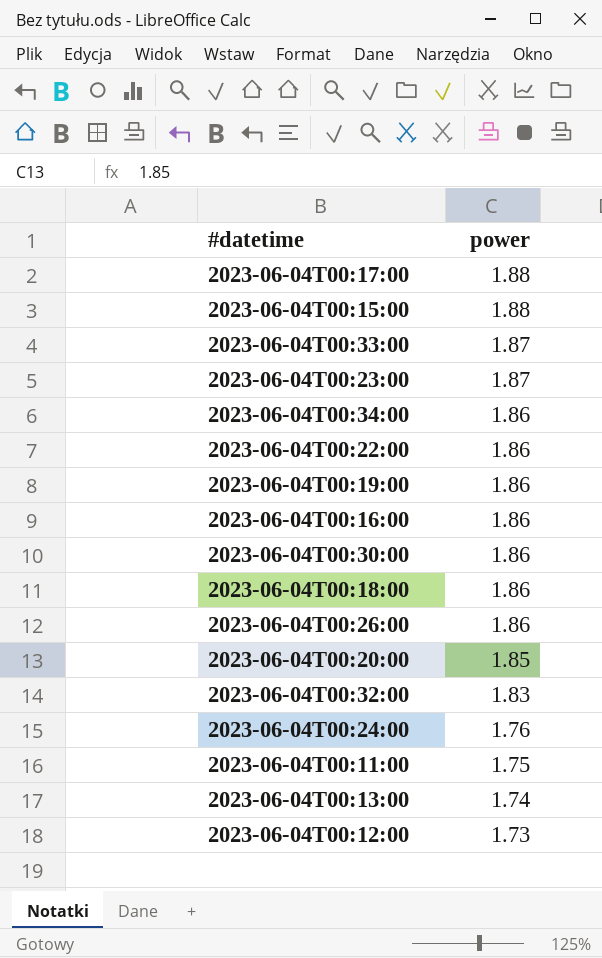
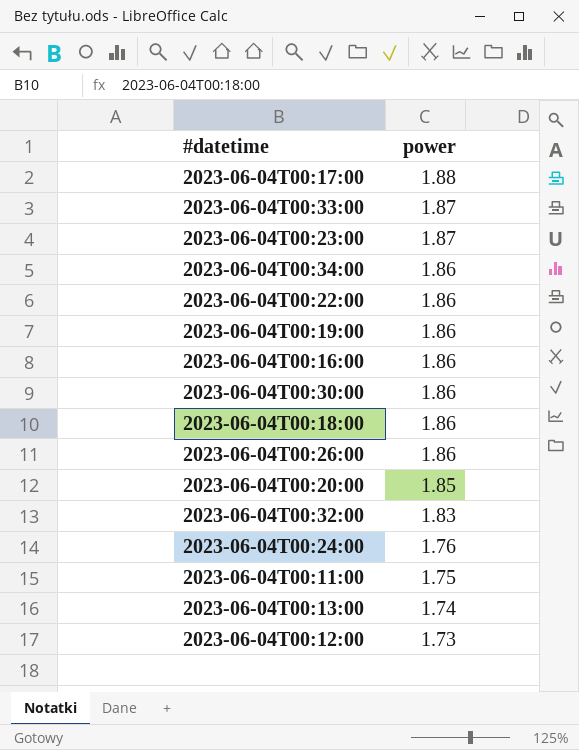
row 2023-06-04T00:15:00: 1.88 -> none

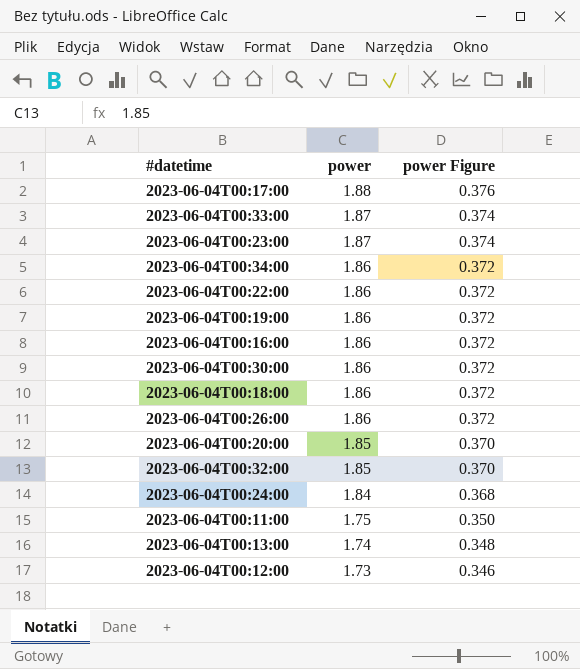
column power Figure | formula: none -> [power] * 0.2
2023-06-04T00:32:00 | power: 1.83 -> 1.85
2023-06-04T00:24:00 | power: 1.76 -> 1.84

